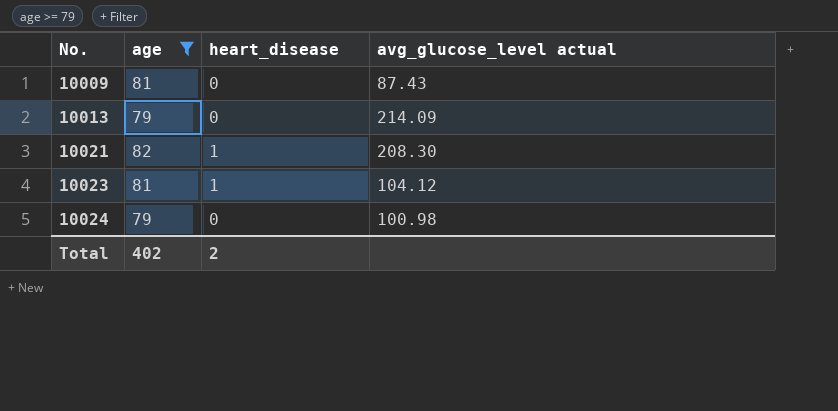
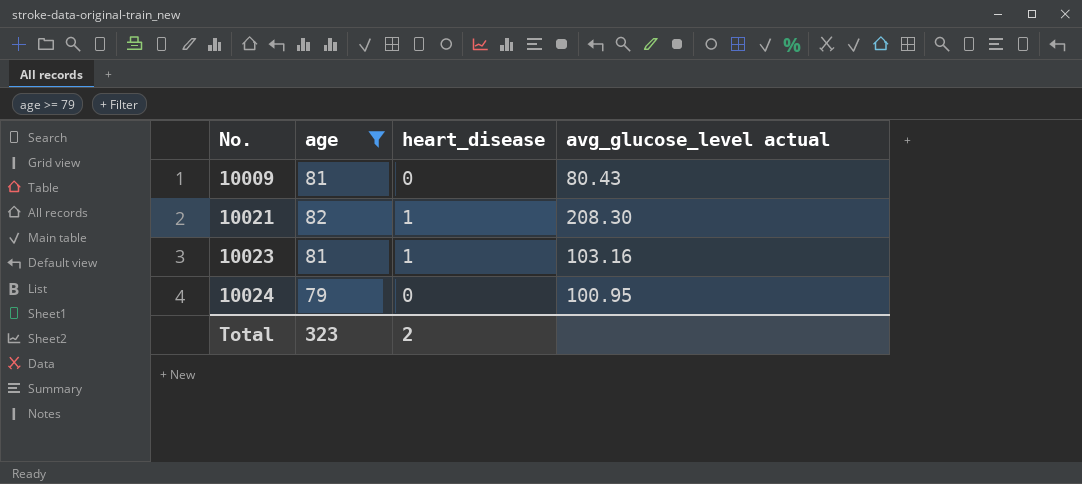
row 10013: 79 | 0 | 214.09 -> none
10009 | avg_glucose_level actual: 87.43 -> 80.43
10023 | avg_glucose_level actual: 104.12 -> 103.16
10024 | avg_glucose_level actual: 100.98 -> 100.95
Total | age: 402 -> 323

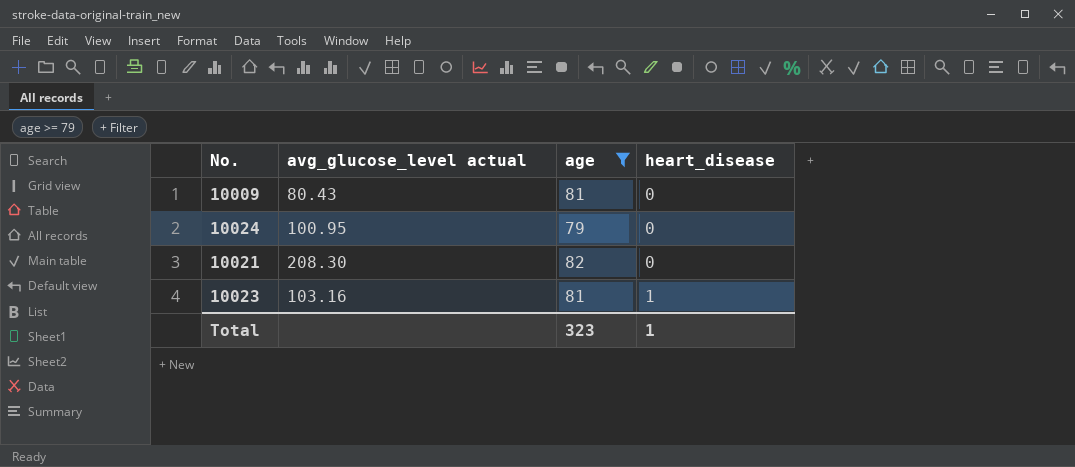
row order: No. ascending -> heart_disease ascending
column avg_glucose_level actual | position: 4 -> 2
10021 | heart_disease: 1 -> 0
Total | heart_disease: 2 -> 1

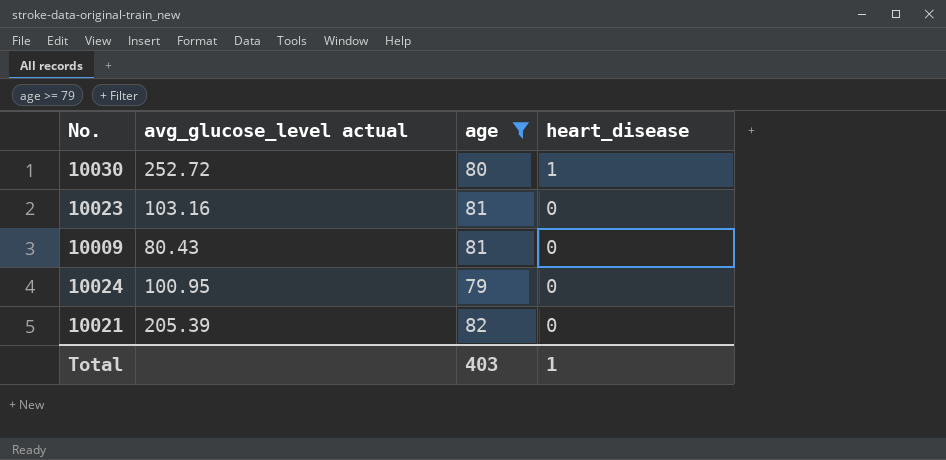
row order: heart_disease ascending -> heart_disease descending
row 10030: none -> 252.72 | 80 | 1
10023 | heart_disease: 1 -> 0
10021 | avg_glucose_level actual: 208.30 -> 205.39
Total | age: 323 -> 403

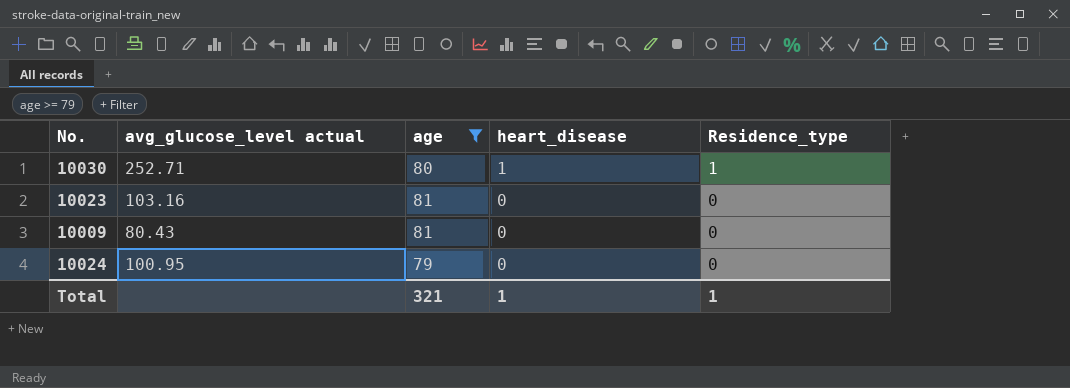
column Residence_type | position: none -> 5
row 10021: 205.39 | 82 | 0 -> none
10030 | avg_glucose_level actual: 252.72 -> 252.71
Total | age: 403 -> 321

